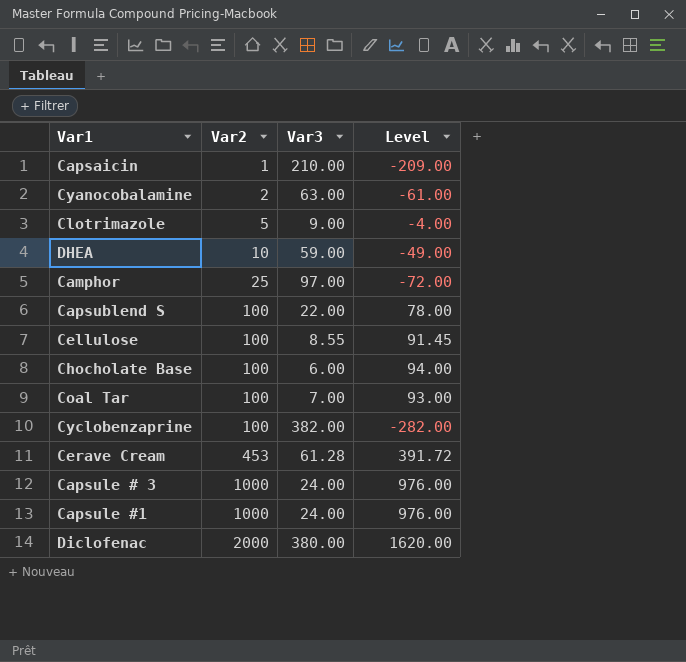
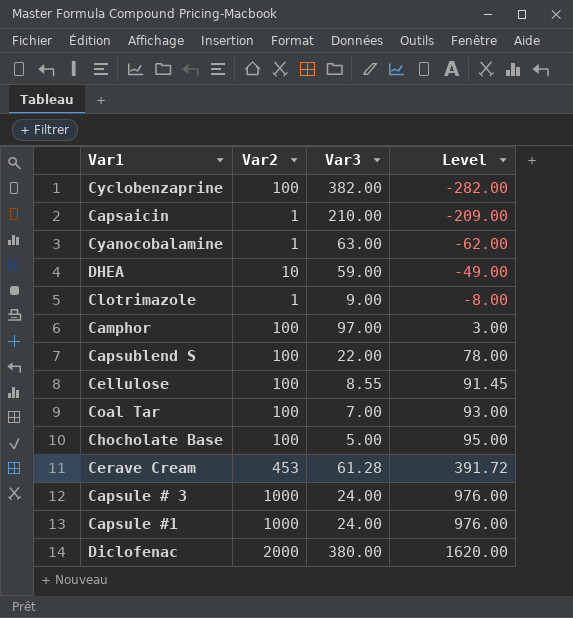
row order: Var2 ascending -> Level ascending
Cyanocobalamine | Var2: 2 -> 1
Cyanocobalamine | Level: -61.00 -> -62.00
Clotrimazole | Var2: 5 -> 1
Clotrimazole | Level: -4.00 -> -8.00
Camphor | Var2: 25 -> 100
Camphor | Level: -72.00 -> 3.00
Chocholate Base | Var3: 6.00 -> 5.00
Chocholate Base | Level: 94.00 -> 95.00

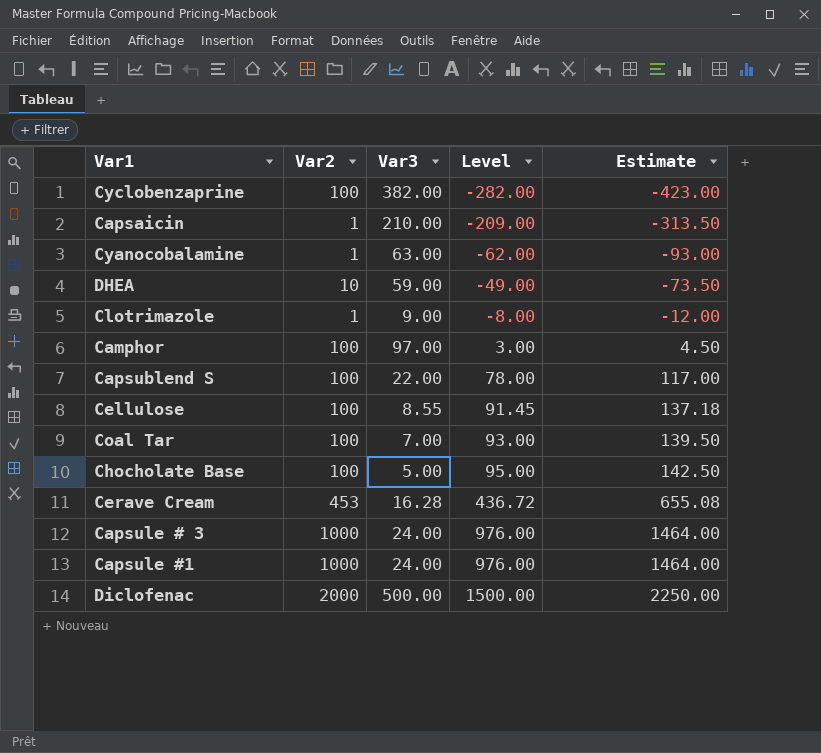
column Estimate | formula: none -> [Level] * 1.5
Cerave Cream | Var3: 61.28 -> 16.28
Cerave Cream | Level: 391.72 -> 436.72
Diclofenac | Var3: 380.00 -> 500.00
Diclofenac | Level: 1620.00 -> 1500.00

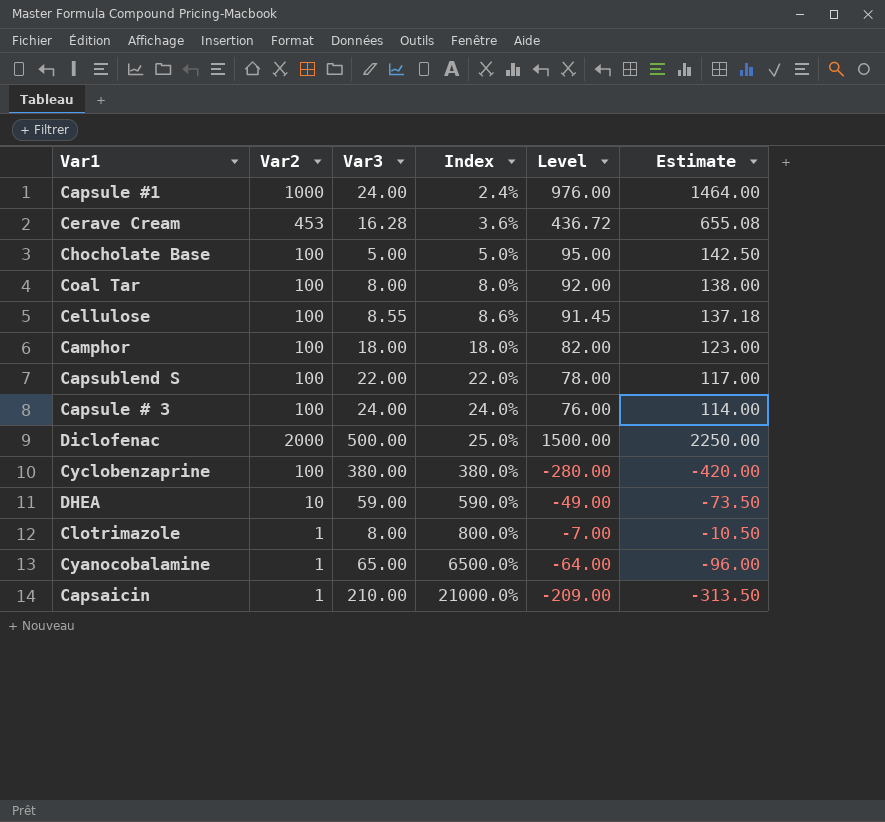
row order: Level ascending -> Index ascending
column Index | formula: none -> [Var3] / [Var2]
Coal Tar | Var3: 7.00 -> 8.00
Coal Tar | Level: 93.00 -> 92.00
Coal Tar | Estimate: 139.50 -> 138.00
Camphor | Var3: 97.00 -> 18.00
Camphor | Level: 3.00 -> 82.00
Camphor | Estimate: 4.50 -> 123.00
Capsule # 3 | Var2: 1000 -> 100
Capsule # 3 | Level: 976.00 -> 76.00
Capsule # 3 | Estimate: 1464.00 -> 114.00
Cyclobenzaprine | Var3: 382.00 -> 380.00
Cyclobenzaprine | Level: -282.00 -> -280.00
Cyclobenzaprine | Estimate: -423.00 -> -420.00
Clotrimazole | Var3: 9.00 -> 8.00
Clotrimazole | Level: -8.00 -> -7.00
Clotrimazole | Estimate: -12.00 -> -10.50
Cyanocobalamine | Var3: 63.00 -> 65.00
Cyanocobalamine | Level: -62.00 -> -64.00
Cyanocobalamine | Estimate: -93.00 -> -96.00

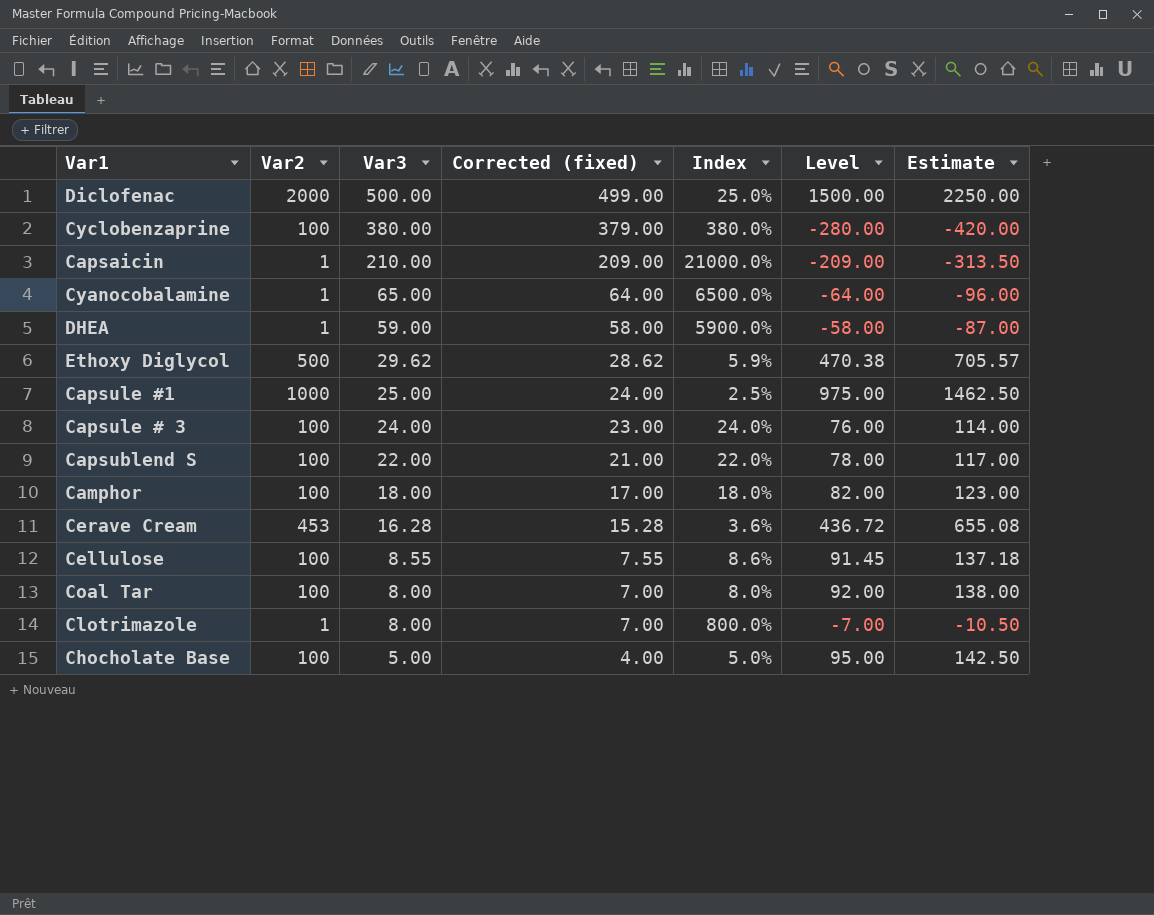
row order: Index ascending -> Var3 descending
column Corrected (fixed) | formula: none -> [Var3] - 1
DHEA | Var2: 10 -> 1
DHEA | Index: 590.0% -> 5900.0%
DHEA | Level: -49.00 -> -58.00
DHEA | Estimate: -73.50 -> -87.00
row Ethoxy Diglycol: none -> 500 | 29.62 | 28.62 | 5.9% | 470.38 | 705.57
Capsule #1 | Var3: 24.00 -> 25.00
Capsule #1 | Index: 2.4% -> 2.5%
Capsule #1 | Level: 976.00 -> 975.00
Capsule #1 | Estimate: 1464.00 -> 1462.50

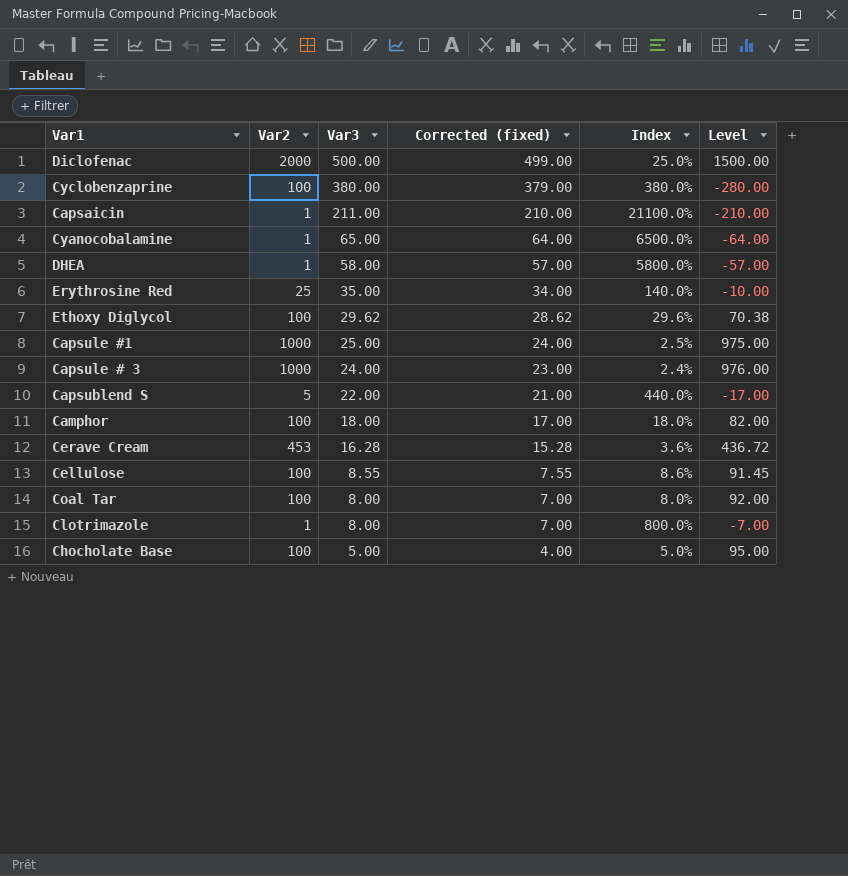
column Estimate | formula: [Level] * 1.5 -> none
Capsaicin | Var3: 210.00 -> 211.00
Capsaicin | Corrected (fixed): 209.00 -> 210.00
Capsaicin | Index: 21000.0% -> 21100.0%
Capsaicin | Level: -209.00 -> -210.00
DHEA | Var3: 59.00 -> 58.00
DHEA | Corrected (fixed): 58.00 -> 57.00
DHEA | Index: 5900.0% -> 5800.0%
DHEA | Level: -58.00 -> -57.00
row Erythrosine Red: none -> 25 | 35.00 | 34.00 | 140.0% | -10.00
Ethoxy Diglycol | Var2: 500 -> 100
Ethoxy Diglycol | Index: 5.9% -> 29.6%
Ethoxy Diglycol | Level: 470.38 -> 70.38
Capsule # 3 | Var2: 100 -> 1000
Capsule # 3 | Index: 24.0% -> 2.4%
Capsule # 3 | Level: 76.00 -> 976.00
Capsublend S | Var2: 100 -> 5
Capsublend S | Index: 22.0% -> 440.0%
Capsublend S | Level: 78.00 -> -17.00

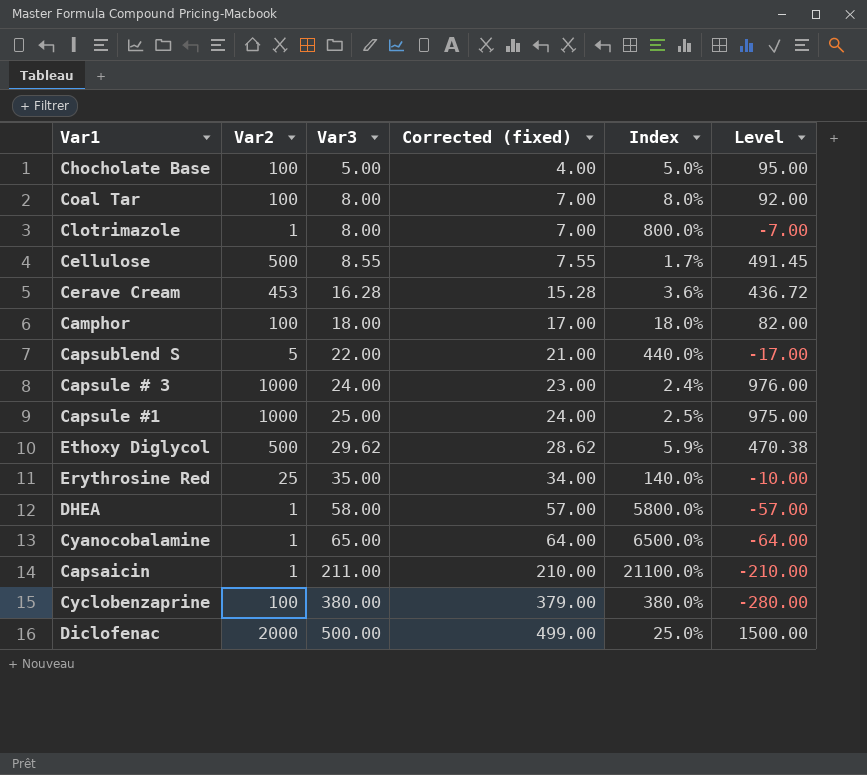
row order: Var3 descending -> Var3 ascending
Cellulose | Var2: 100 -> 500
Cellulose | Index: 8.6% -> 1.7%
Cellulose | Level: 91.45 -> 491.45
Ethoxy Diglycol | Var2: 100 -> 500
Ethoxy Diglycol | Index: 29.6% -> 5.9%
Ethoxy Diglycol | Level: 70.38 -> 470.38

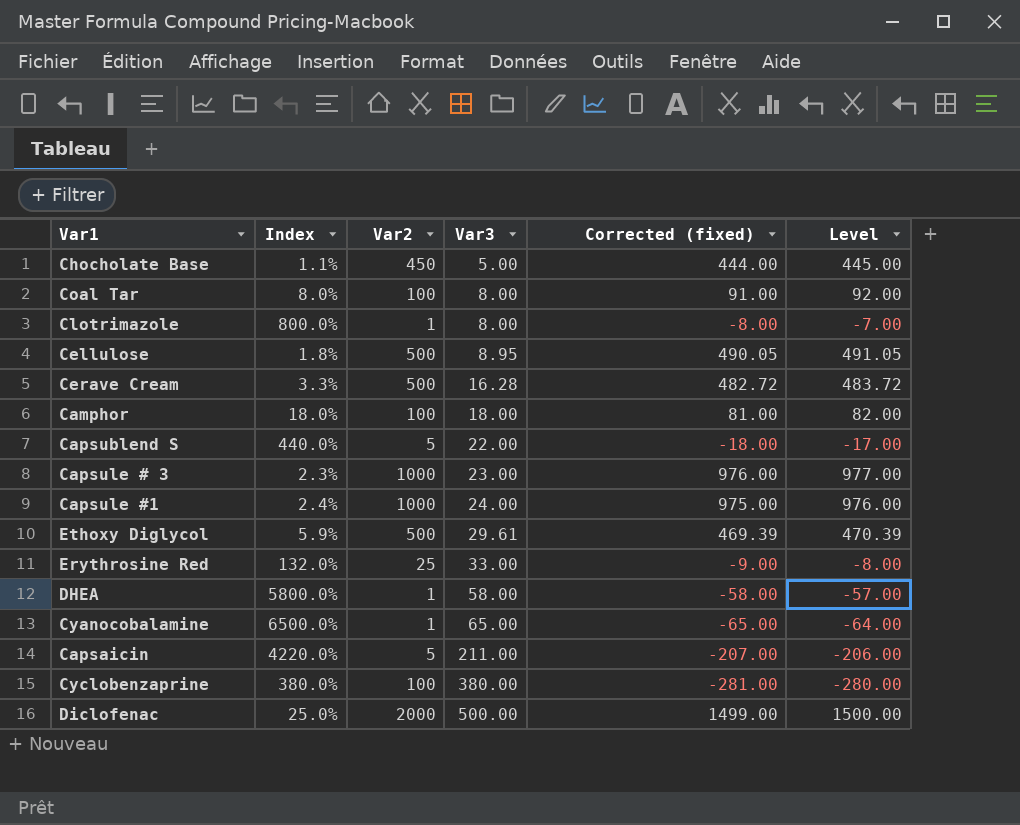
column Index | position: 5 -> 2
column Corrected (fixed) | formula: [Var3] - 1 -> [Level] - 1
Chocholate Base | Index: 5.0% -> 1.1%
Chocholate Base | Var2: 100 -> 450
Chocholate Base | Level: 95.00 -> 445.00
Cellulose | Index: 1.7% -> 1.8%
Cellulose | Var3: 8.55 -> 8.95
Cellulose | Level: 491.45 -> 491.05
Cerave Cream | Index: 3.6% -> 3.3%
Cerave Cream | Var2: 453 -> 500
Cerave Cream | Level: 436.72 -> 483.72
Capsule # 3 | Index: 2.4% -> 2.3%
Capsule # 3 | Var3: 24.00 -> 23.00
Capsule # 3 | Level: 976.00 -> 977.00
Capsule #1 | Index: 2.5% -> 2.4%
Capsule #1 | Var3: 25.00 -> 24.00
Capsule #1 | Level: 975.00 -> 976.00
Ethoxy Diglycol | Var3: 29.62 -> 29.61
Ethoxy Diglycol | Level: 470.38 -> 470.39
Erythrosine Red | Index: 140.0% -> 132.0%
Erythrosine Red | Var3: 35.00 -> 33.00
Erythrosine Red | Level: -10.00 -> -8.00
Capsaicin | Index: 21100.0% -> 4220.0%
Capsaicin | Var2: 1 -> 5
Capsaicin | Level: -210.00 -> -206.00

